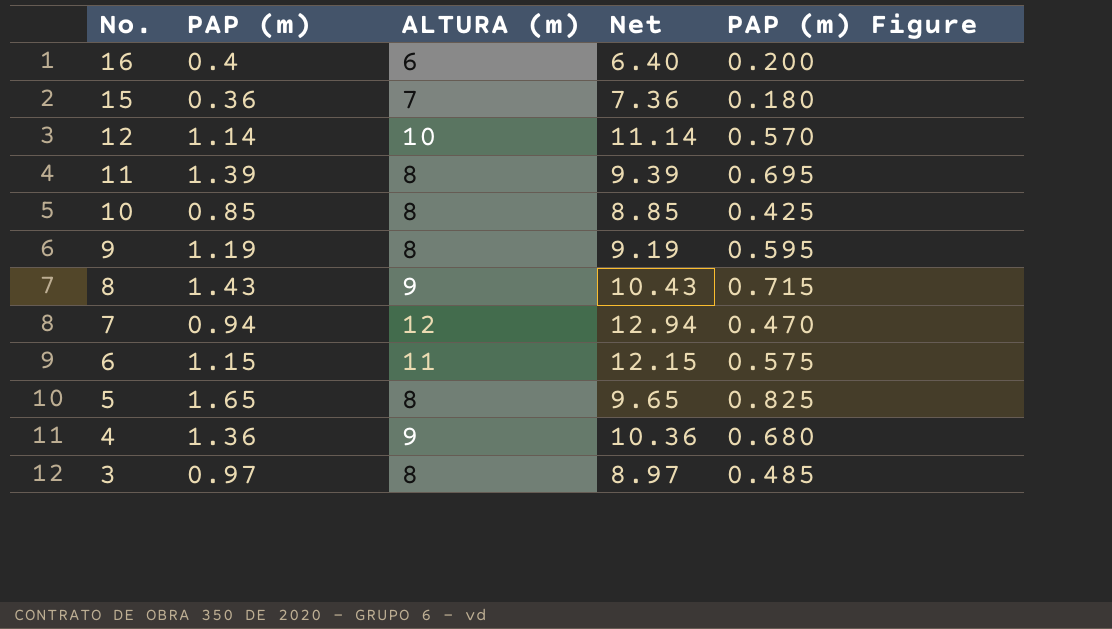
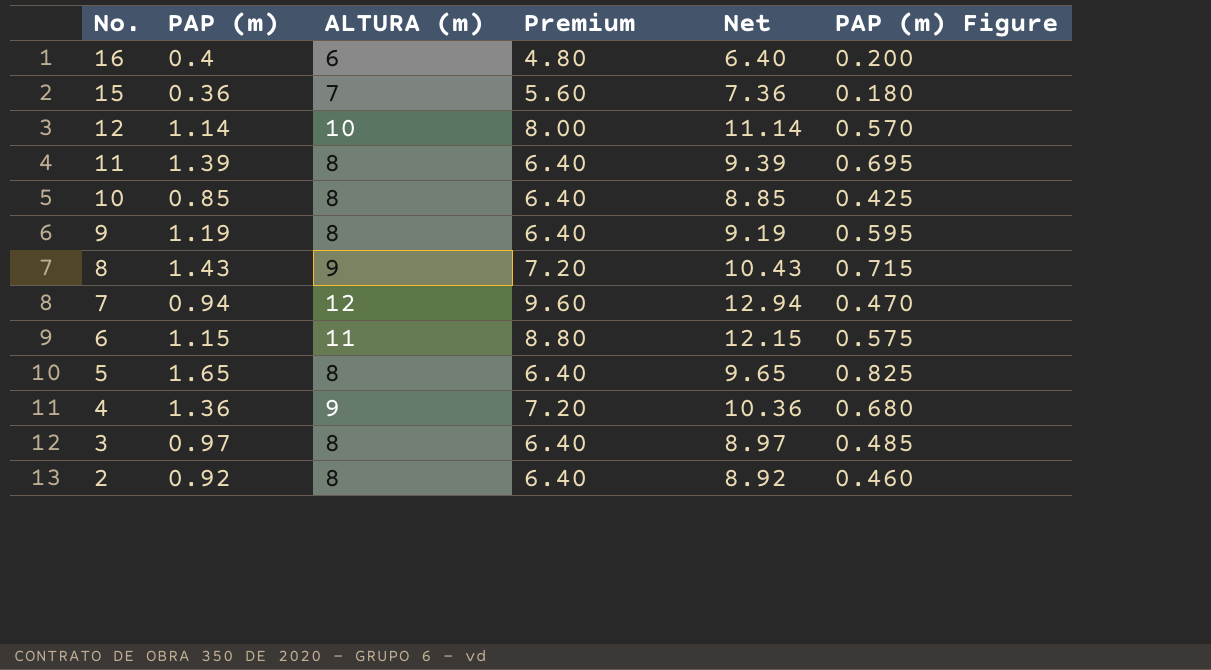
column Premium | formula: none -> [ALTURA (m)] * 0.8
row 2: none -> 0.92 | 8 | 6.40 | 8.92 | 0.460

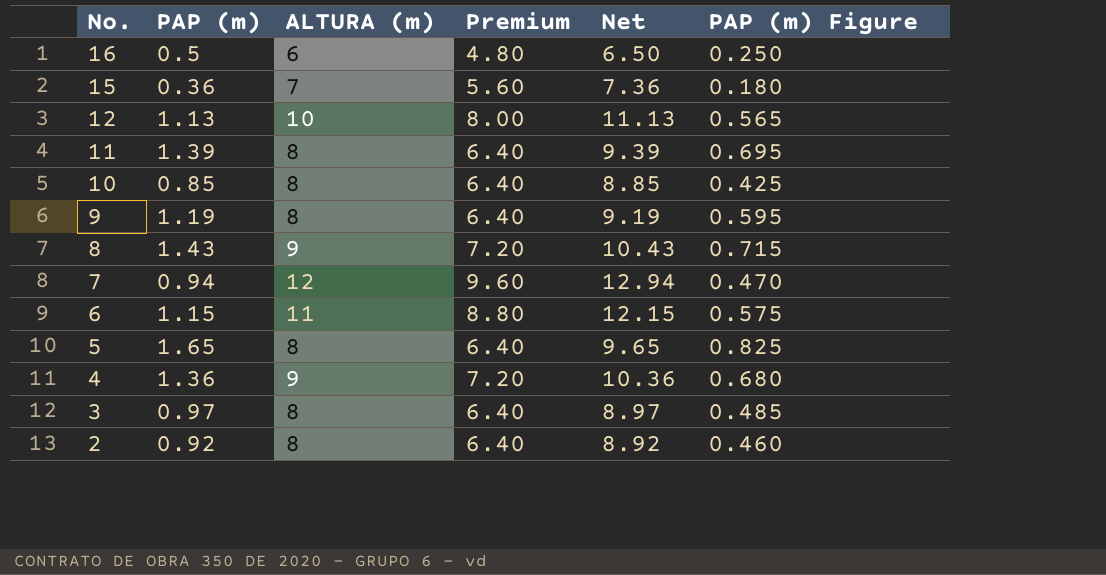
16 | PAP (m): 0.4 -> 0.5
16 | Net: 6.40 -> 6.50
16 | PAP (m) Figure: 0.200 -> 0.250
12 | PAP (m): 1.14 -> 1.13
12 | Net: 11.14 -> 11.13
12 | PAP (m) Figure: 0.570 -> 0.565

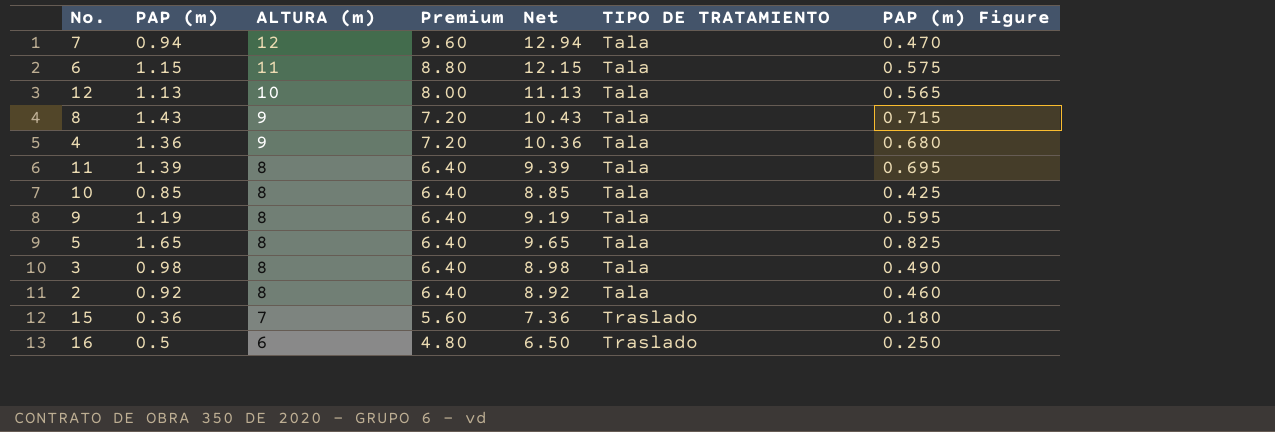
row order: No. descending -> ALTURA (m) descending
column TIPO DE TRATAMIENTO | position: none -> 6
3 | PAP (m): 0.97 -> 0.98
3 | Net: 8.97 -> 8.98
3 | PAP (m) Figure: 0.485 -> 0.490

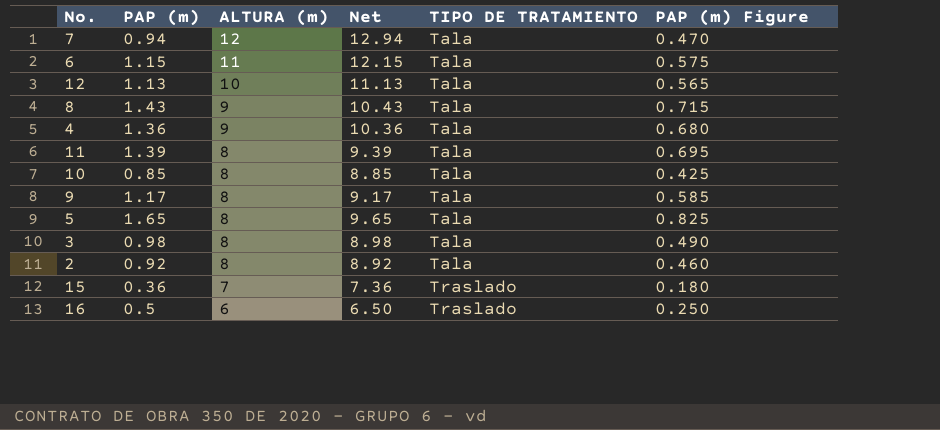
column Premium | formula: [ALTURA (m)] * 0.8 -> none
9 | PAP (m): 1.19 -> 1.17
9 | Net: 9.19 -> 9.17
9 | PAP (m) Figure: 0.595 -> 0.585

